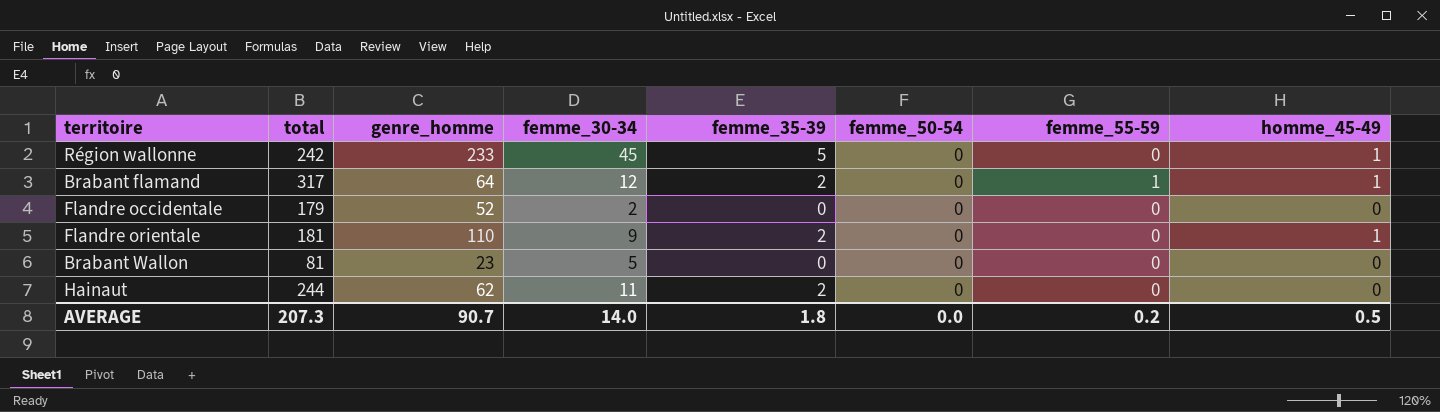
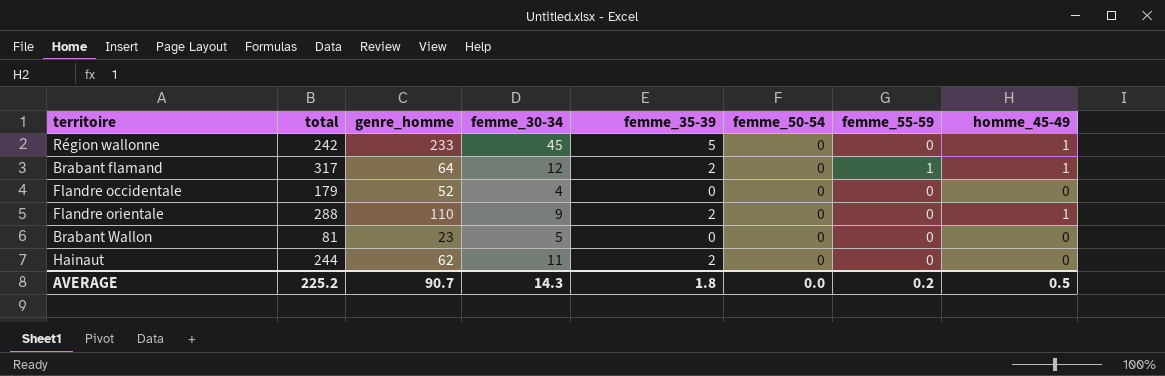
Flandre occidentale | femme_30-34: 2 -> 4
Flandre orientale | total: 181 -> 288
AVERAGE | total: 207.3 -> 225.2
AVERAGE | femme_30-34: 14.0 -> 14.3

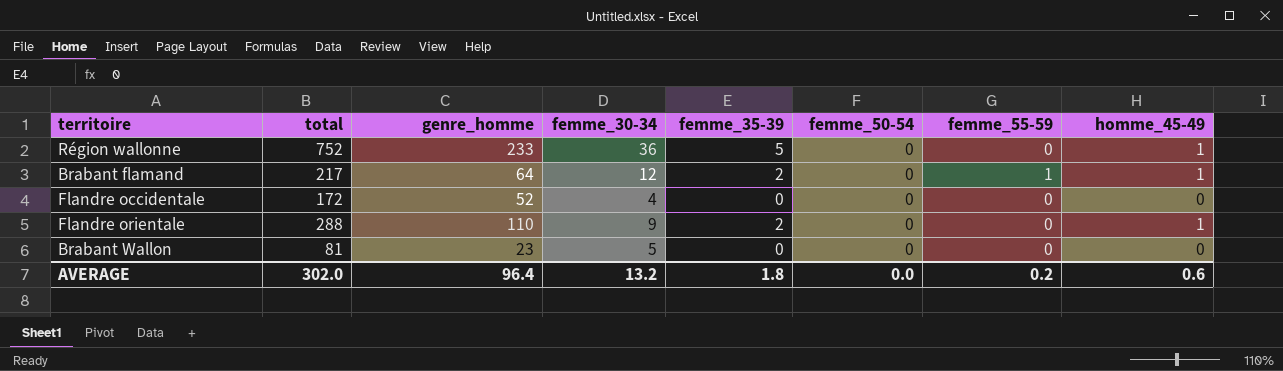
row Hainaut: 244 | 62 | 11 | 2 | 0 | 0 | 0 -> none
Région wallonne | total: 242 -> 752
Région wallonne | femme_30-34: 45 -> 36
Brabant flamand | total: 317 -> 217
Flandre occidentale | total: 179 -> 172
AVERAGE | total: 225.2 -> 302.0
AVERAGE | genre_homme: 90.7 -> 96.4
AVERAGE | femme_30-34: 14.3 -> 13.2
AVERAGE | homme_45-49: 0.5 -> 0.6

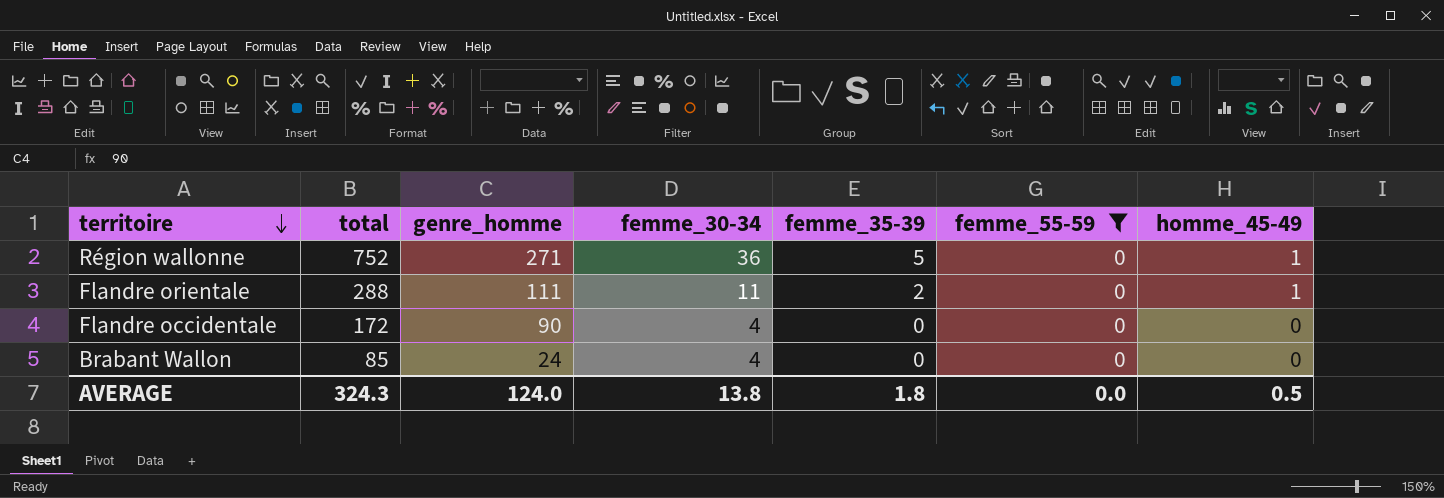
filter: none -> femme_55-59 = 0
row order: none -> territoire descending
column femme_50-54 | position: 6 -> none
Région wallonne | genre_homme: 233 -> 271
Flandre orientale | genre_homme: 110 -> 111
Flandre orientale | femme_30-34: 9 -> 11
Flandre occidentale | genre_homme: 52 -> 90
Brabant Wallon | total: 81 -> 85
Brabant Wallon | genre_homme: 23 -> 24
Brabant Wallon | femme_30-34: 5 -> 4
AVERAGE | total: 302.0 -> 324.3
AVERAGE | genre_homme: 96.4 -> 124.0
AVERAGE | femme_30-34: 13.2 -> 13.8
AVERAGE | femme_55-59: 0.2 -> 0.0
AVERAGE | homme_45-49: 0.6 -> 0.5

